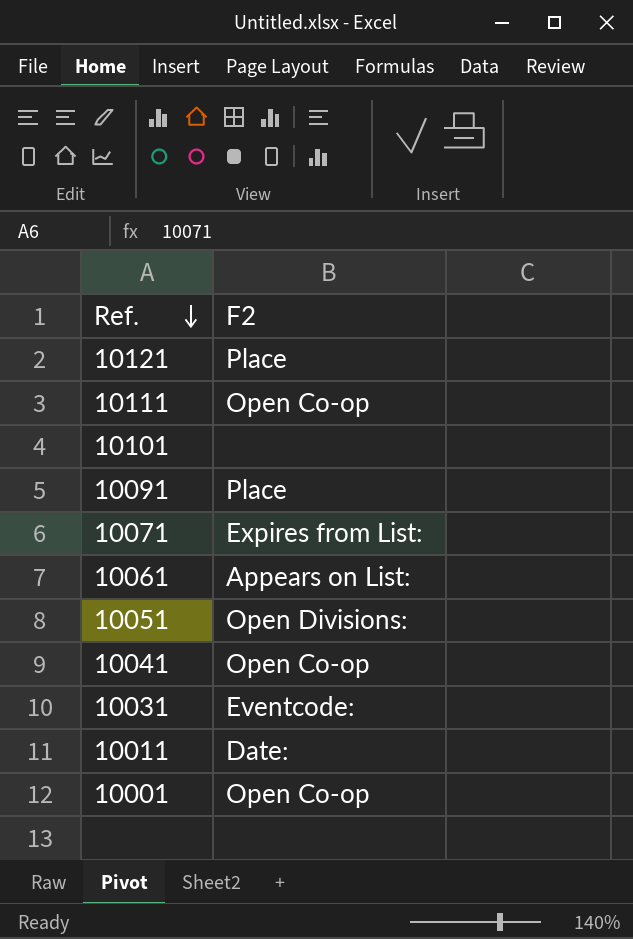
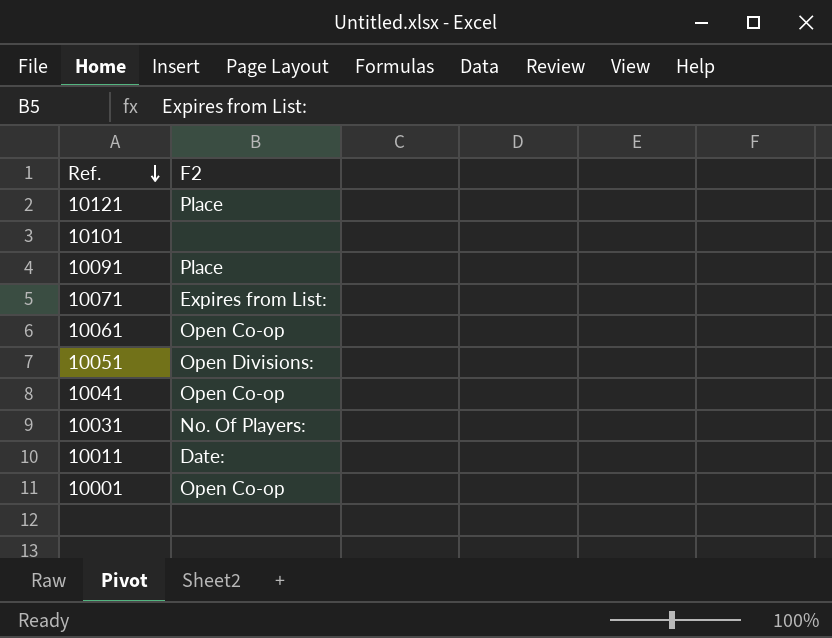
row 10111: Open Co-op -> none
10061 | F2: Appears on List: -> Open Co-op
10031 | F2: Eventcode: -> No. Of Players:

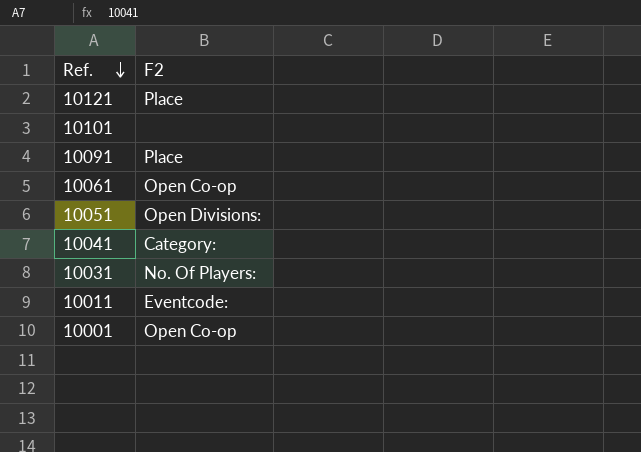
row 10071: Expires from List: -> none
10041 | F2: Open Co-op -> Category:
10011 | F2: Date: -> Eventcode:

